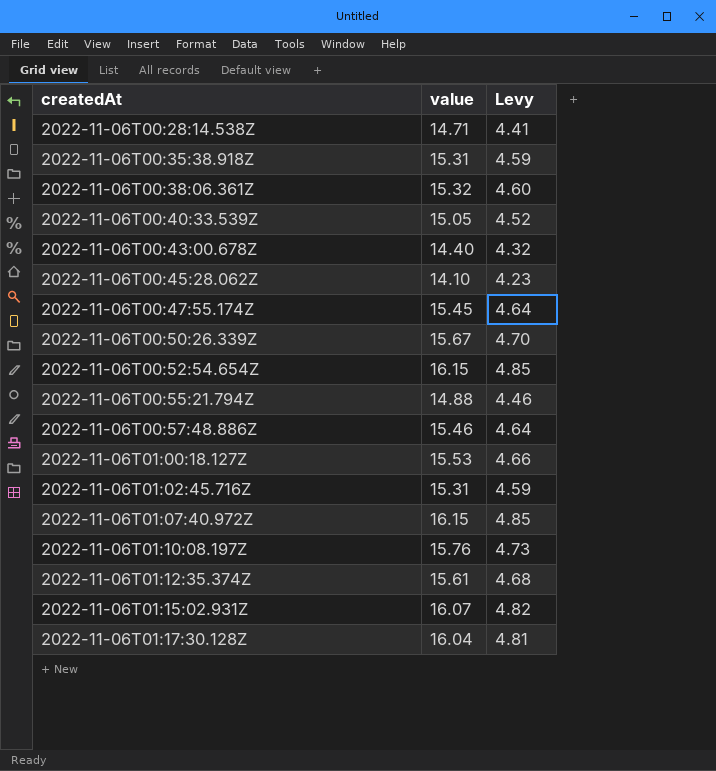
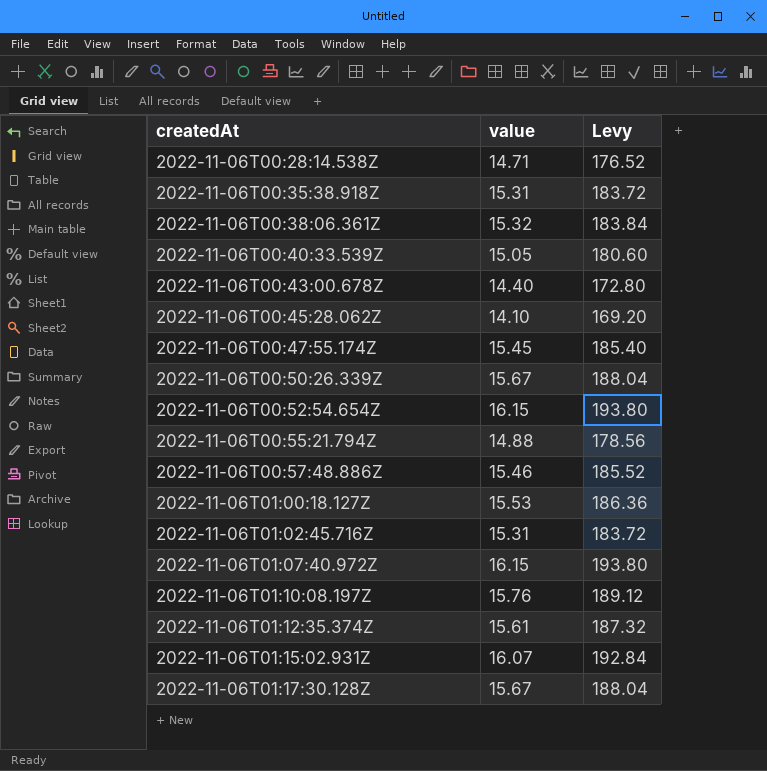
column Levy | formula: [value] * 0.3 -> [value] * 12
2022-11-06T01:17:30.128Z | value: 16.04 -> 15.67

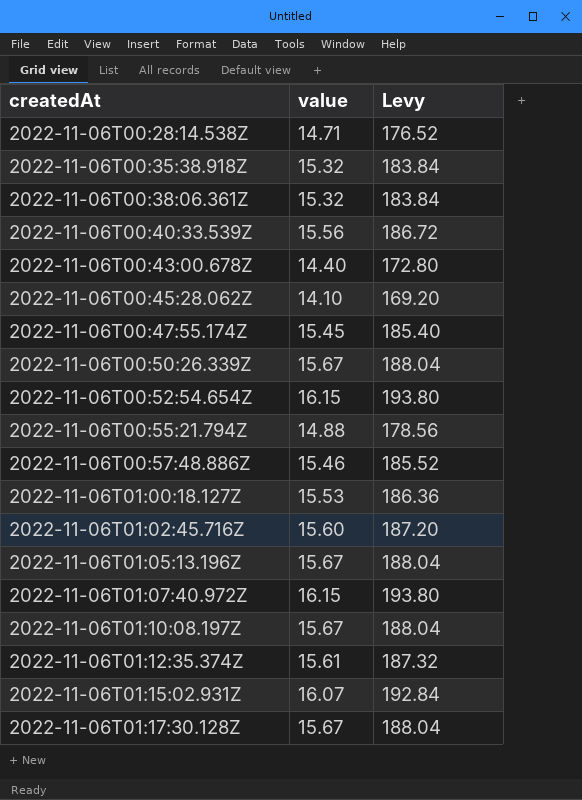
2022-11-06T00:35:38.918Z | value: 15.31 -> 15.32
2022-11-06T00:35:38.918Z | Levy: 183.72 -> 183.84
2022-11-06T00:40:33.539Z | value: 15.05 -> 15.56
2022-11-06T00:40:33.539Z | Levy: 180.60 -> 186.72
2022-11-06T01:02:45.716Z | value: 15.31 -> 15.60
2022-11-06T01:02:45.716Z | Levy: 183.72 -> 187.20
row 2022-11-06T01:05:13.196Z: none -> 15.67 | 188.04
2022-11-06T01:10:08.197Z | value: 15.76 -> 15.67
2022-11-06T01:10:08.197Z | Levy: 189.12 -> 188.04

